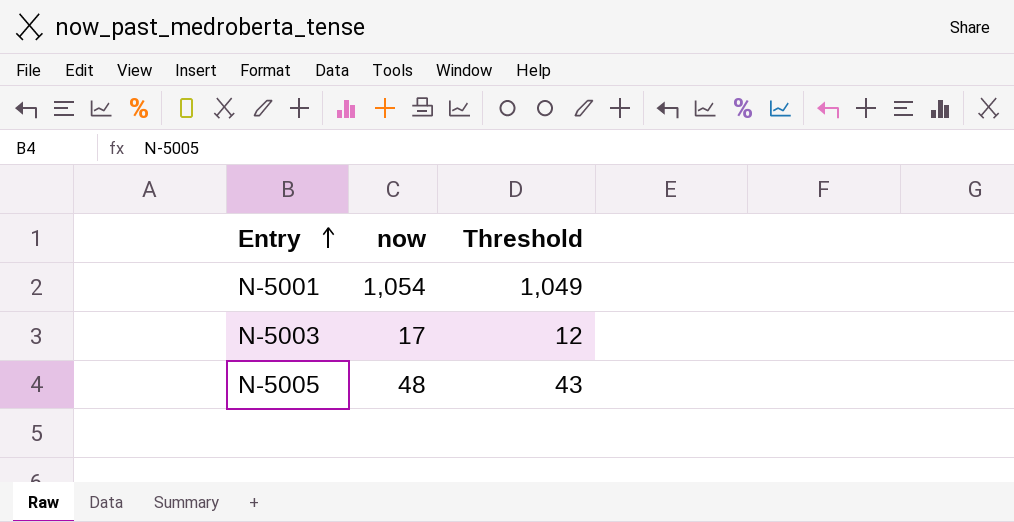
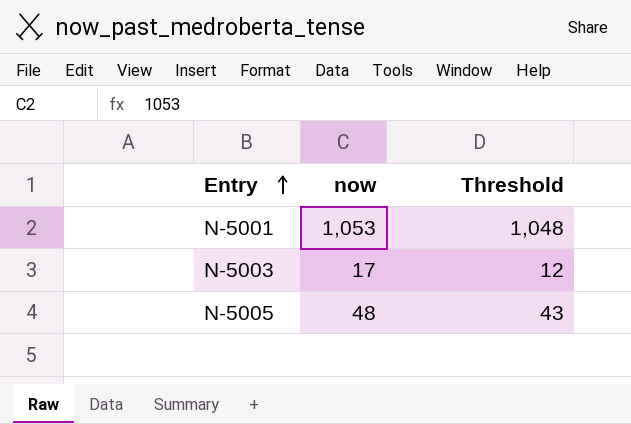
N-5001 | now: 1,054 -> 1,053
N-5001 | Threshold: 1,049 -> 1,048

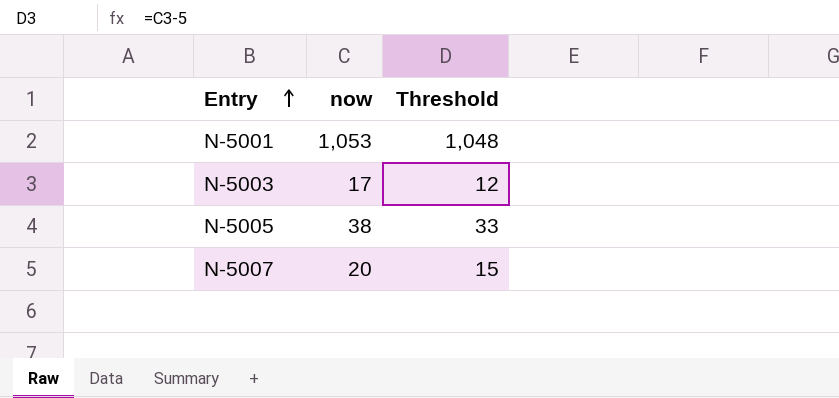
N-5005 | now: 48 -> 38
N-5005 | Threshold: 43 -> 33
row N-5007: none -> 20 | 15

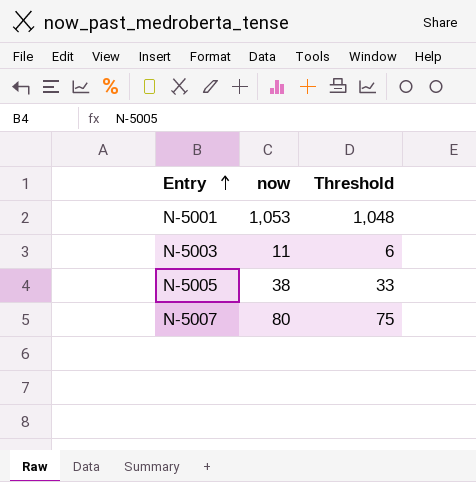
N-5003 | now: 17 -> 11
N-5003 | Threshold: 12 -> 6
N-5007 | now: 20 -> 80
N-5007 | Threshold: 15 -> 75

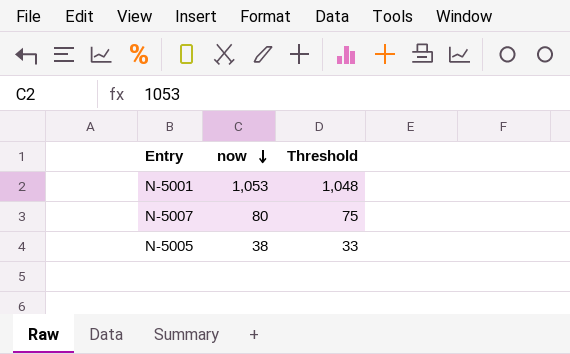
row order: Entry ascending -> now descending
row N-5003: 11 | 6 -> none

